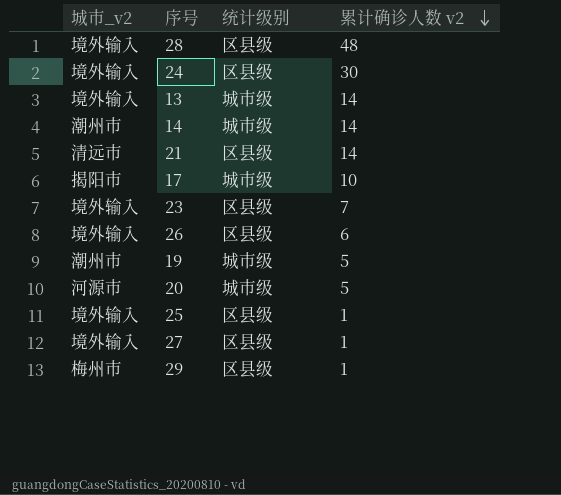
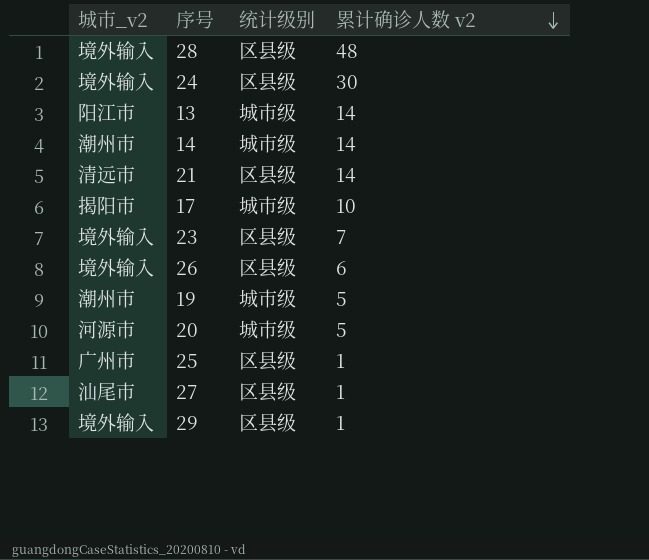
13 | 城市_v2: 境外输入 -> 阳江市
25 | 城市_v2: 境外输入 -> 广州市
27 | 城市_v2: 境外输入 -> 汕尾市
29 | 城市_v2: 梅州市 -> 境外输入

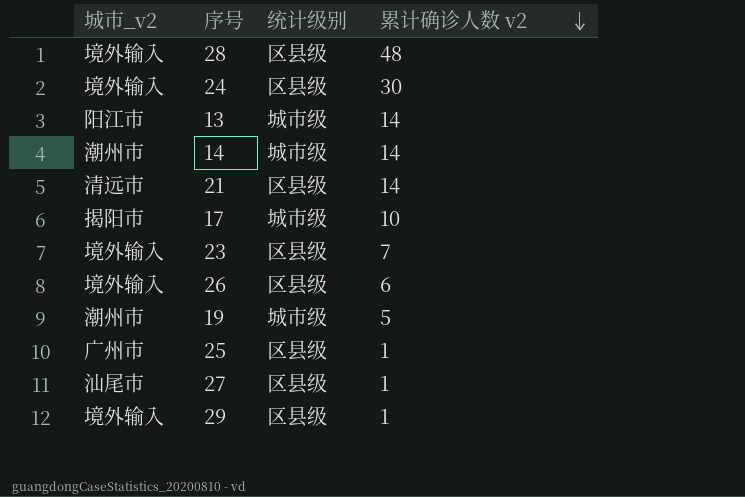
row 20: 河源市 | 城市级 | 5 -> none

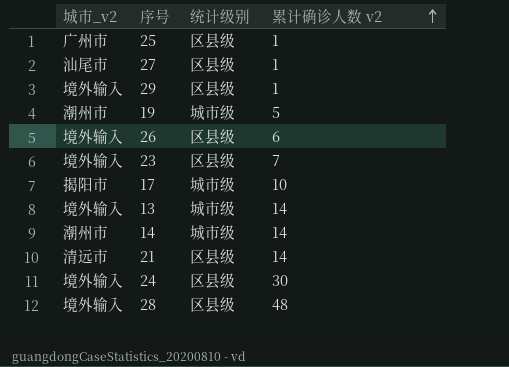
row order: 累计确诊人数 v2 descending -> 累计确诊人数 v2 ascending
13 | 城市_v2: 阳江市 -> 境外输入

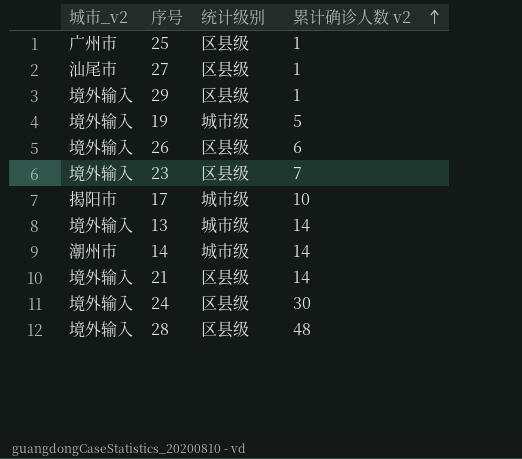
19 | 城市_v2: 潮州市 -> 境外输入
21 | 城市_v2: 清远市 -> 境外输入

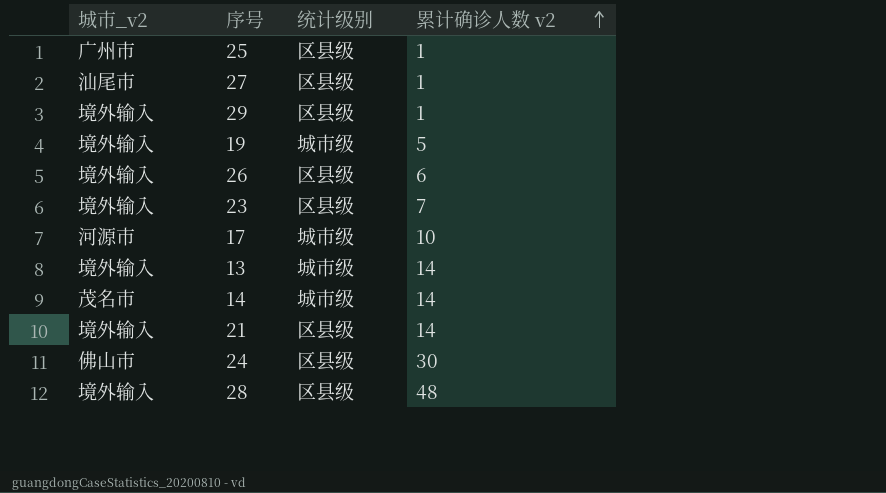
17 | 城市_v2: 揭阳市 -> 河源市
14 | 城市_v2: 潮州市 -> 茂名市
24 | 城市_v2: 境外输入 -> 佛山市

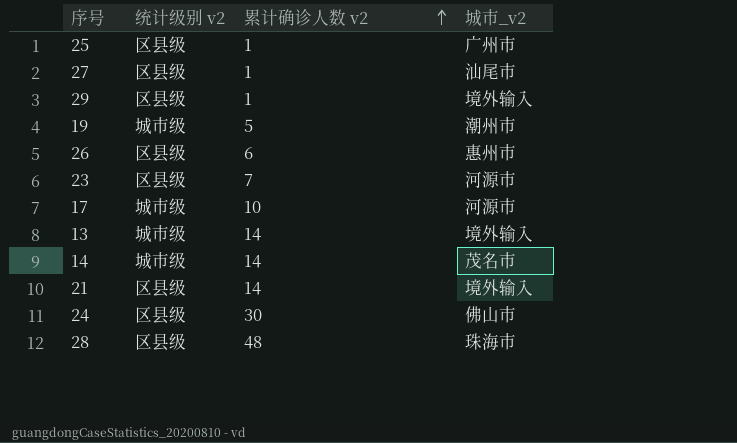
column name: 统计级别 -> 统计级别 v2
column 城市_v2 | position: 1 -> 4
19 | 城市_v2: 境外输入 -> 潮州市
26 | 城市_v2: 境外输入 -> 惠州市
23 | 城市_v2: 境外输入 -> 河源市
28 | 城市_v2: 境外输入 -> 珠海市

